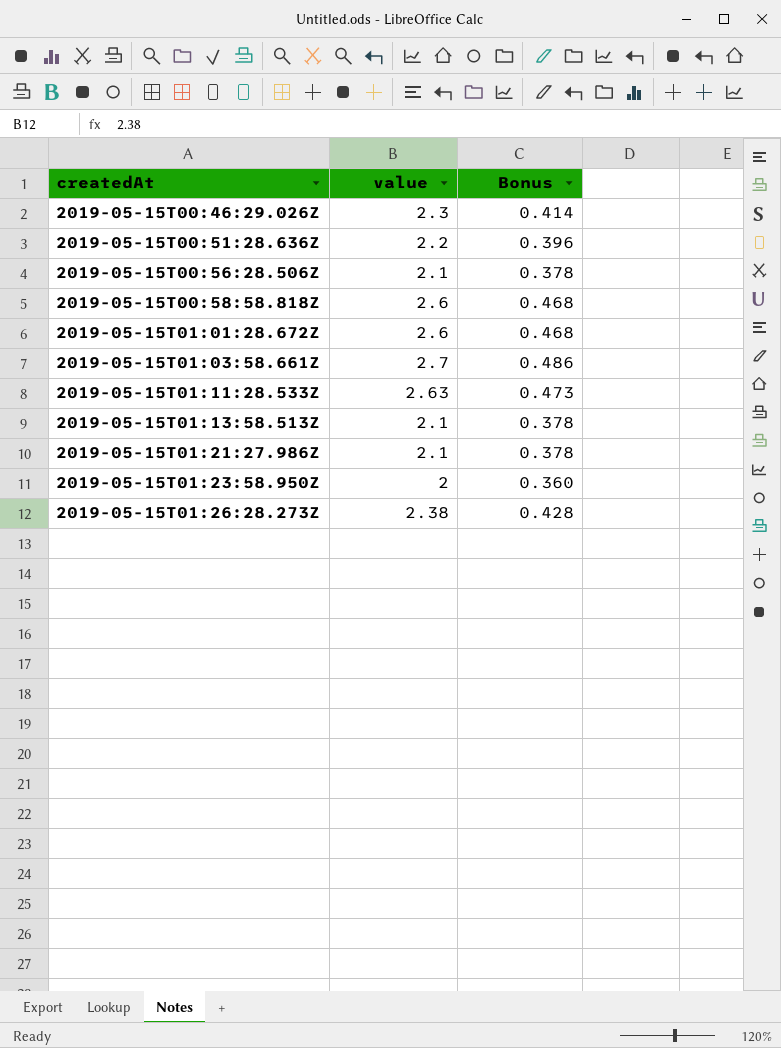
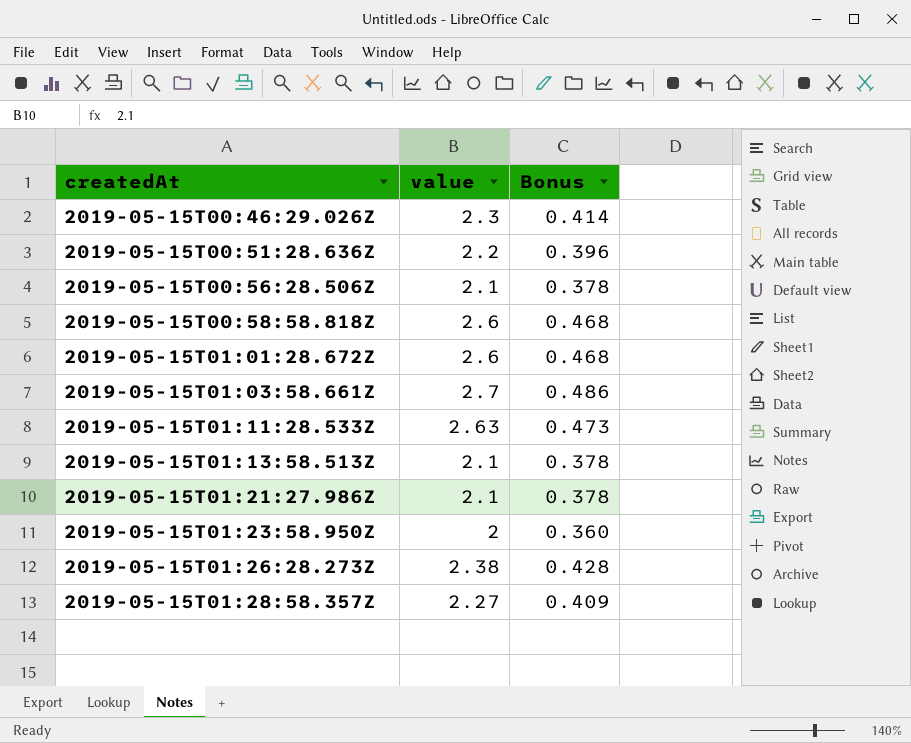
row 2019-05-15T01:28:58.357Z: none -> 2.27 | 0.409

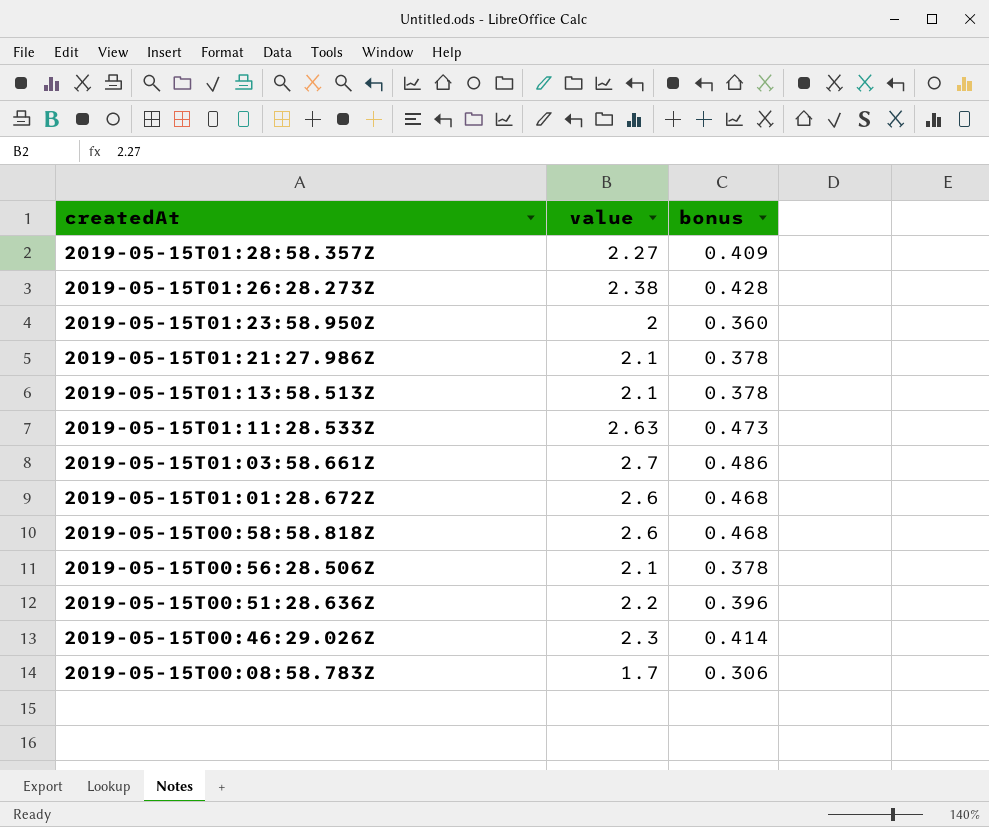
row order: createdAt ascending -> createdAt descending
column name: Bonus -> bonus
row 2019-05-15T00:08:58.783Z: none -> 1.7 | 0.306

